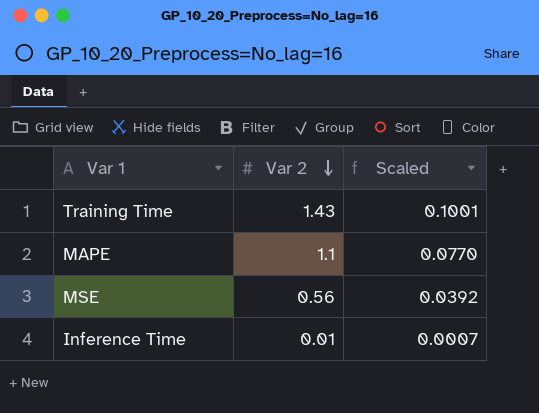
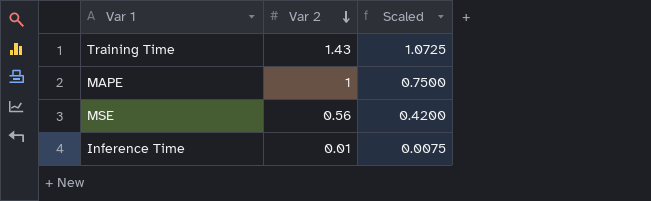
column Scaled | formula: [Var 2] * 0.07 -> [Var 2] * 0.75
MAPE | Var 2: 1.1 -> 1

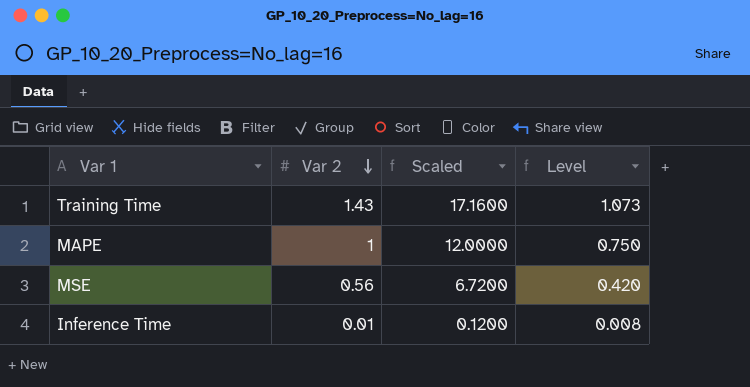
column Scaled | formula: [Var 2] * 0.75 -> [Var 2] * 12
column Level | formula: none -> [Var 2] * 0.75

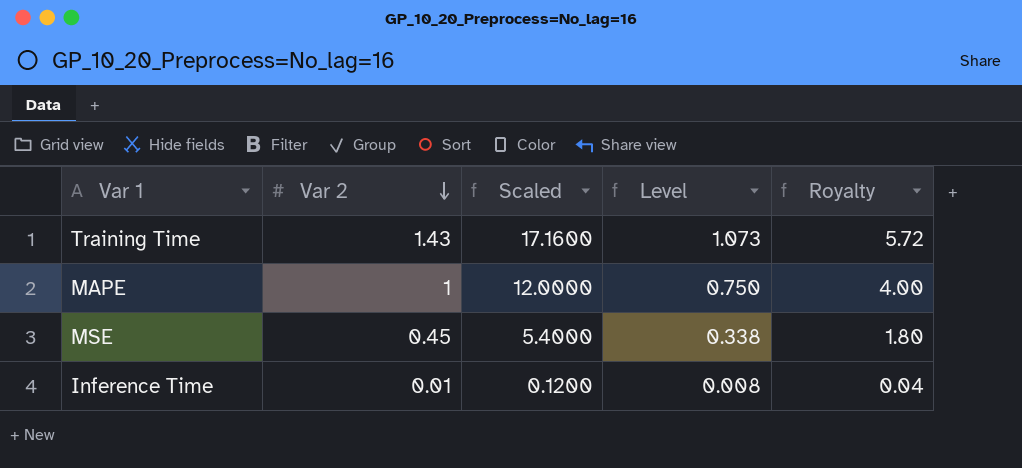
column Royalty | formula: none -> [Var 2] * 4
MSE | Var 2: 0.56 -> 0.45
MSE | Scaled: 6.7200 -> 5.4000
MSE | Level: 0.420 -> 0.338

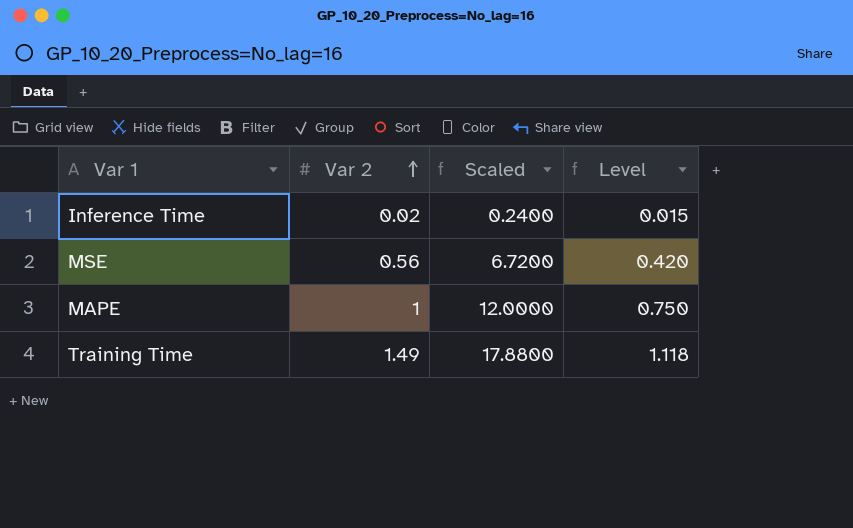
row order: Var 2 descending -> Var 2 ascending
column Royalty | formula: [Var 2] * 4 -> none
Inference Time | Var 2: 0.01 -> 0.02
Inference Time | Scaled: 0.1200 -> 0.2400
Inference Time | Level: 0.008 -> 0.015
MSE | Var 2: 0.45 -> 0.56
MSE | Scaled: 5.4000 -> 6.7200
MSE | Level: 0.338 -> 0.420
Training Time | Var 2: 1.43 -> 1.49
Training Time | Scaled: 17.1600 -> 17.8800
Training Time | Level: 1.073 -> 1.118

